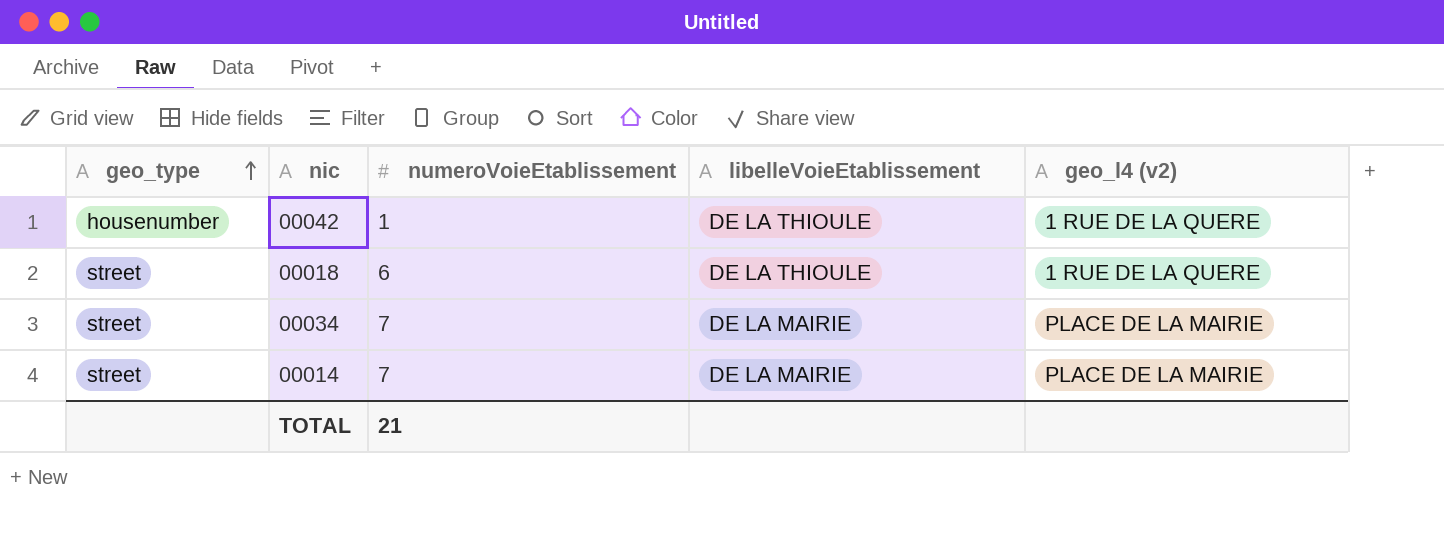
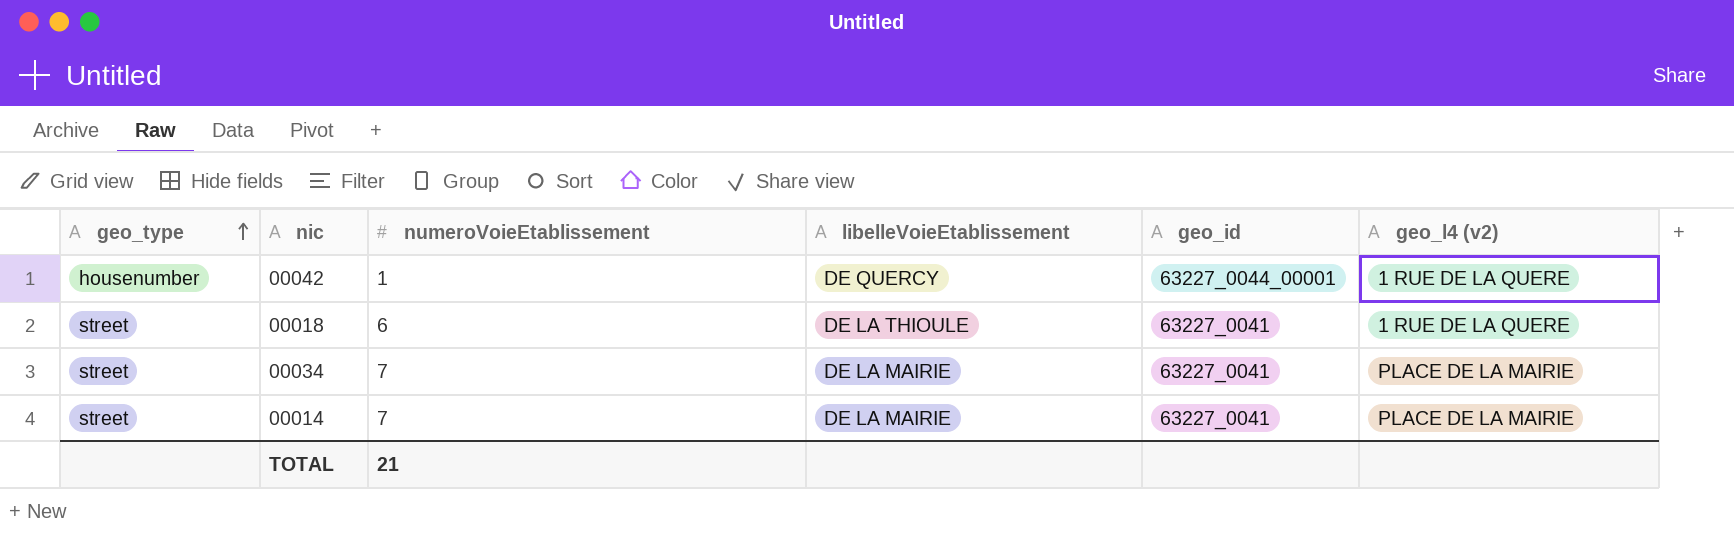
column geo_id | position: none -> 5
00042 | libelleVoieEtablissement: DE LA THIOULE -> DE QUERCY

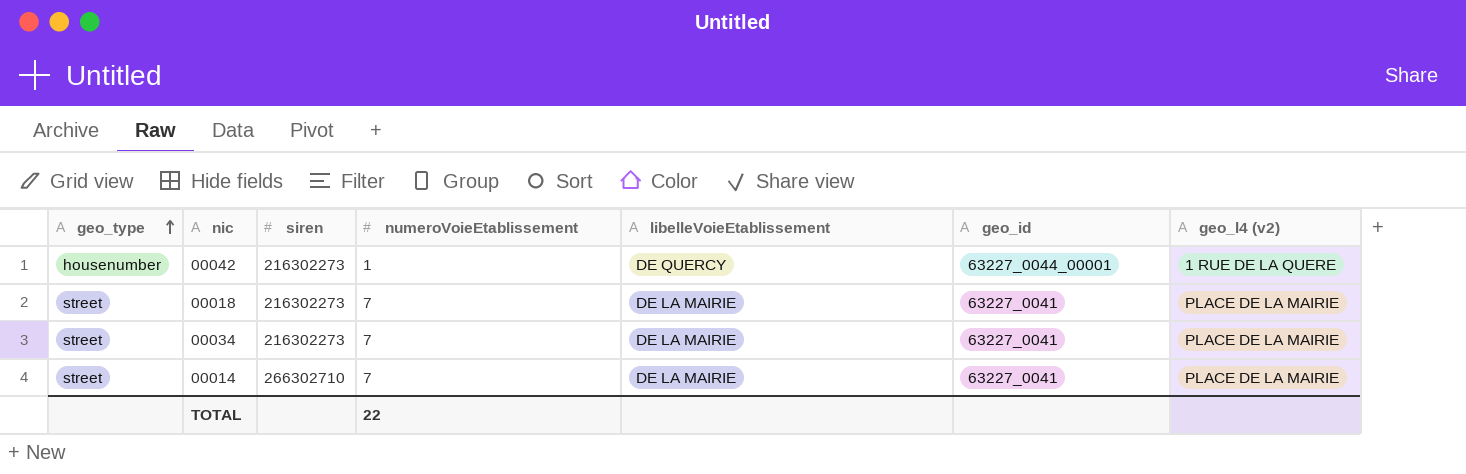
column siren | position: none -> 3
00018 | numeroVoieEtablissement: 6 -> 7
00018 | libelleVoieEtablissement: DE LA THIOULE -> DE LA MAIRIE
00018 | geo_l4 (v2): 1 RUE DE LA QUERE -> PLACE DE LA MAIRIE
TOTAL | numeroVoieEtablissement: 21 -> 22

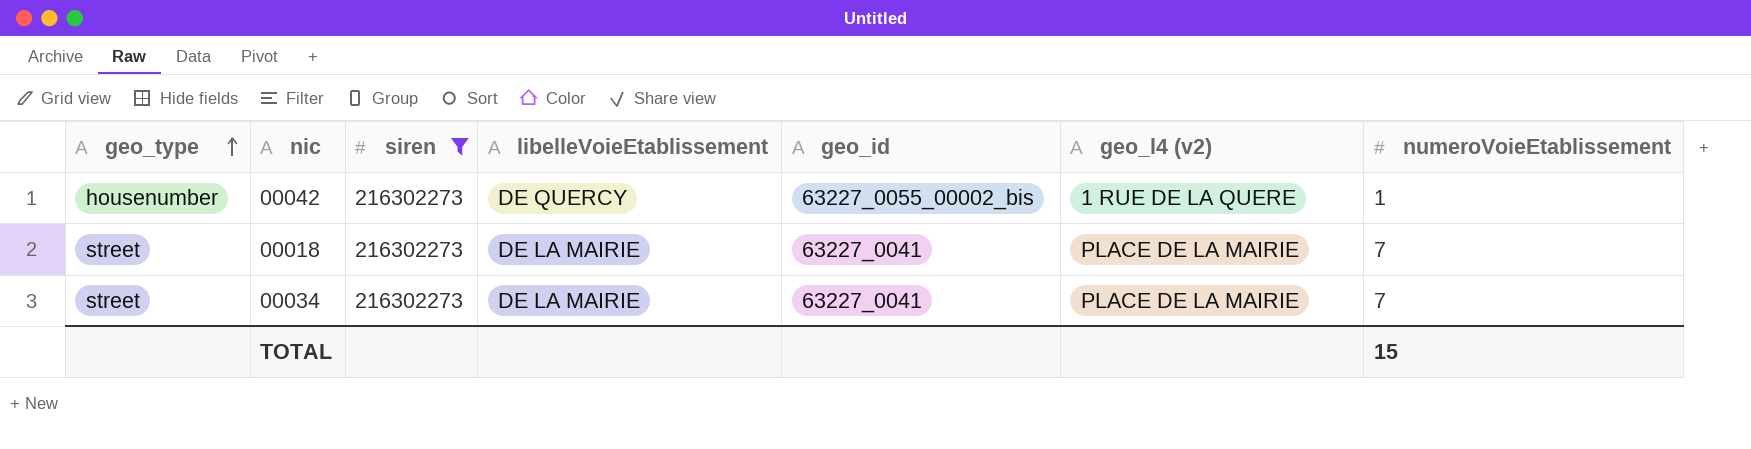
filter: none -> siren = 216302273
column numeroVoieEtablissement | position: 4 -> 7
00042 | geo_id: 63227_0044_00001 -> 63227_0055_00002_bis
TOTAL | numeroVoieEtablissement: 22 -> 15

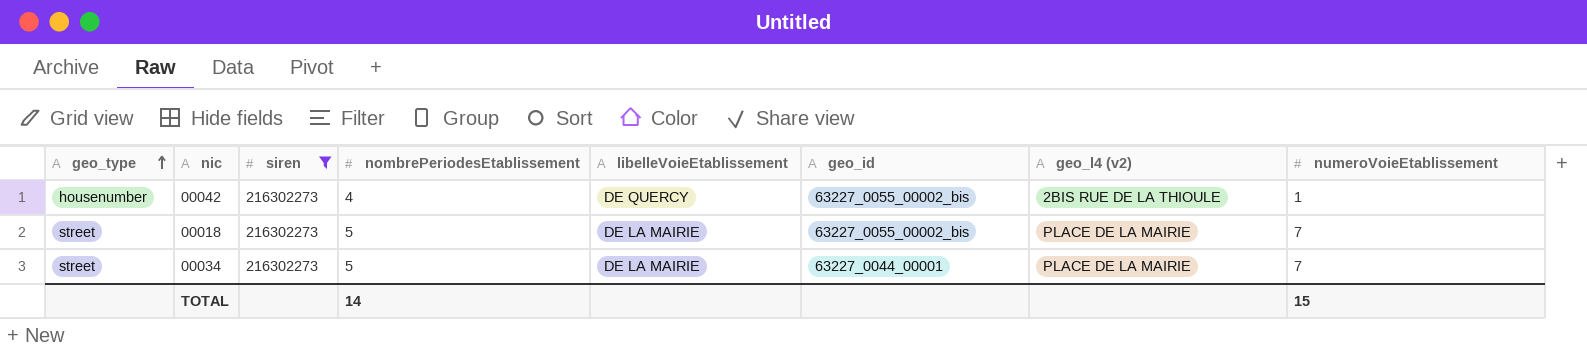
column nombrePeriodesEtablissement | position: none -> 4
00042 | geo_l4 (v2): 1 RUE DE LA QUERE -> 2BIS RUE DE LA THIOULE
00018 | geo_id: 63227_0041 -> 63227_0055_00002_bis
00034 | geo_id: 63227_0041 -> 63227_0044_00001

